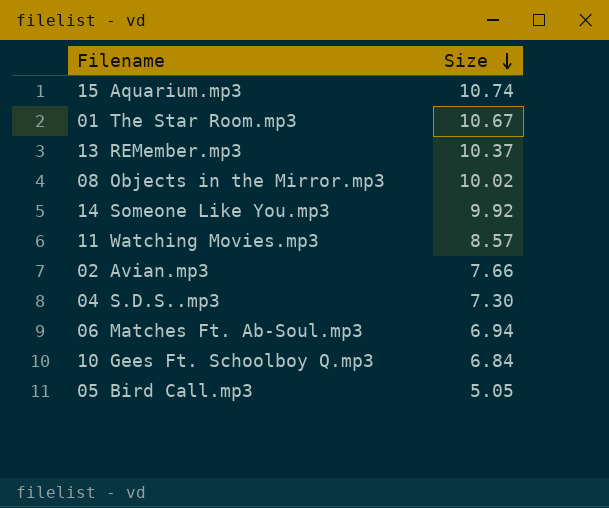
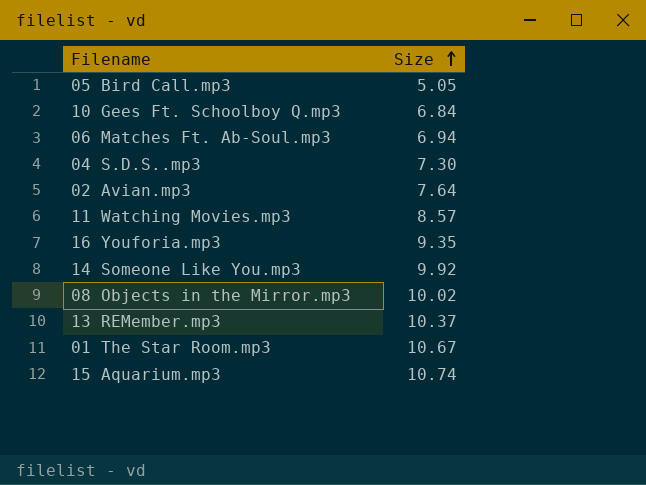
row order: Size descending -> Size ascending
02 Avian.mp3 | Size: 7.66 -> 7.64
row 16 Youforia.mp3: none -> 9.35

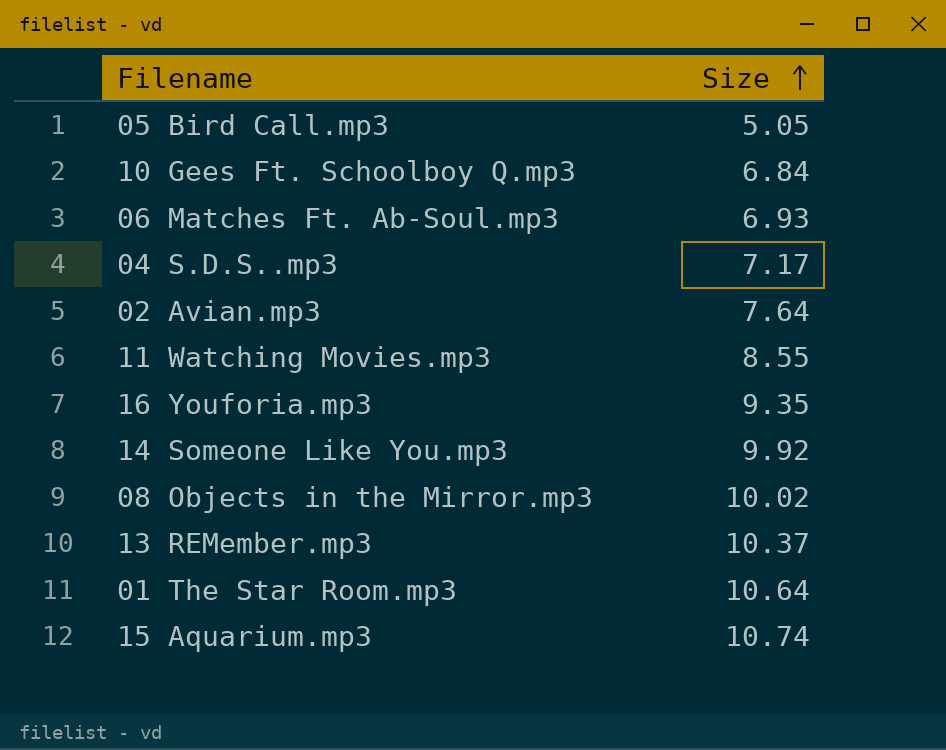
06 Matches Ft. Ab-Soul.mp3 | Size: 6.94 -> 6.93
04 S.D.S..mp3 | Size: 7.30 -> 7.17
11 Watching Movies.mp3 | Size: 8.57 -> 8.55
01 The Star Room.mp3 | Size: 10.67 -> 10.64

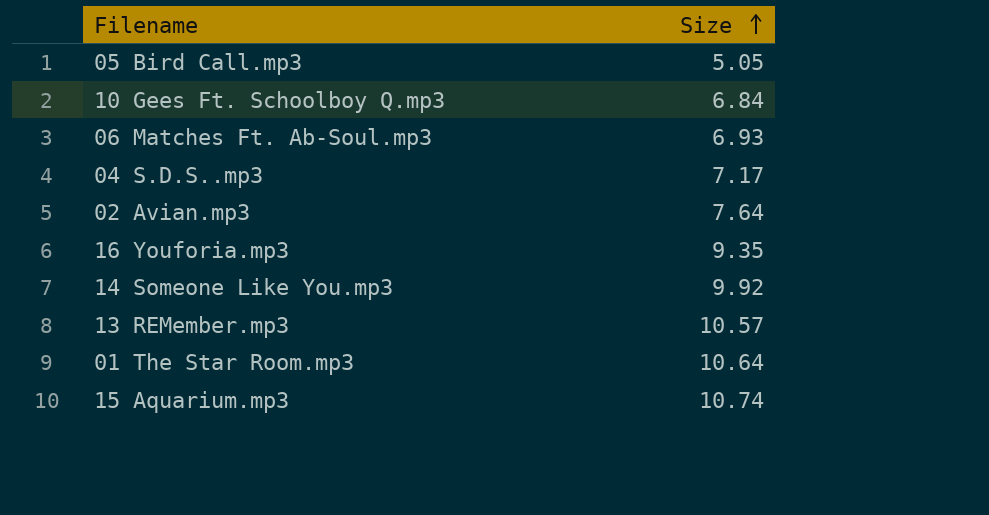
row 11 Watching Movies.mp3: 8.55 -> none
row 08 Objects in the Mirror.mp3: 10.02 -> none
13 REMember.mp3 | Size: 10.37 -> 10.57

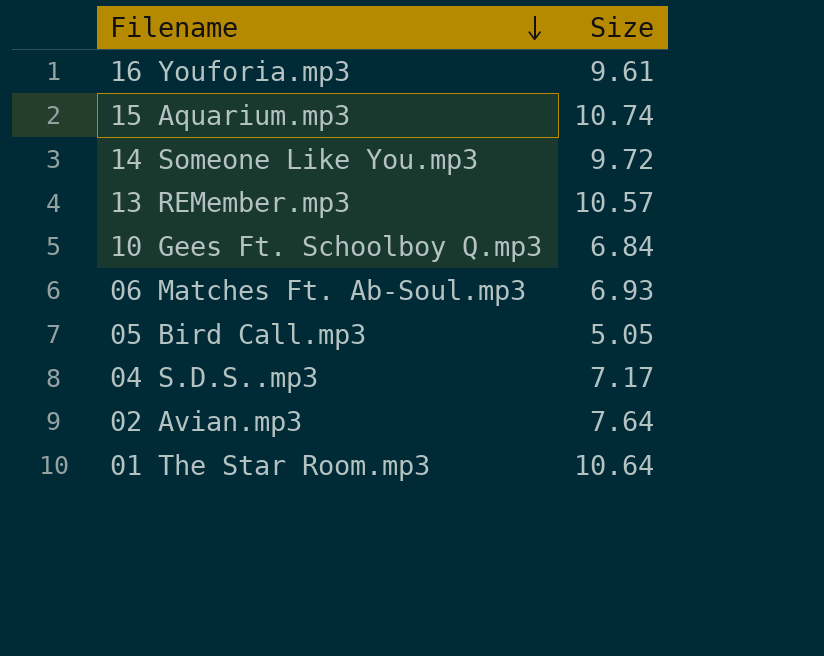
row order: Size ascending -> Filename descending
16 Youforia.mp3 | Size: 9.35 -> 9.61
14 Someone Like You.mp3 | Size: 9.92 -> 9.72

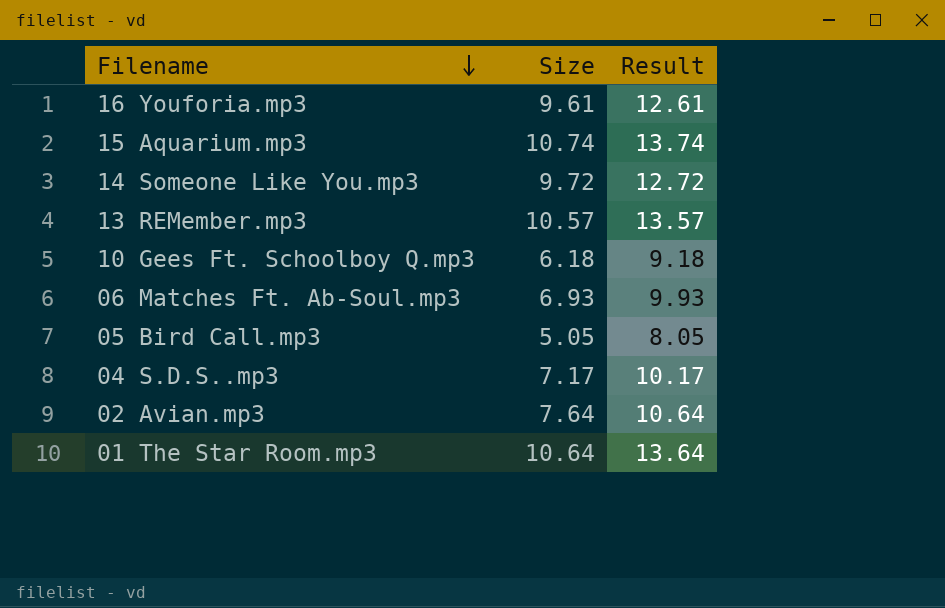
column Result | formula: none -> [Size] + 3
10 Gees Ft. Schoolboy Q.mp3 | Size: 6.84 -> 6.18

